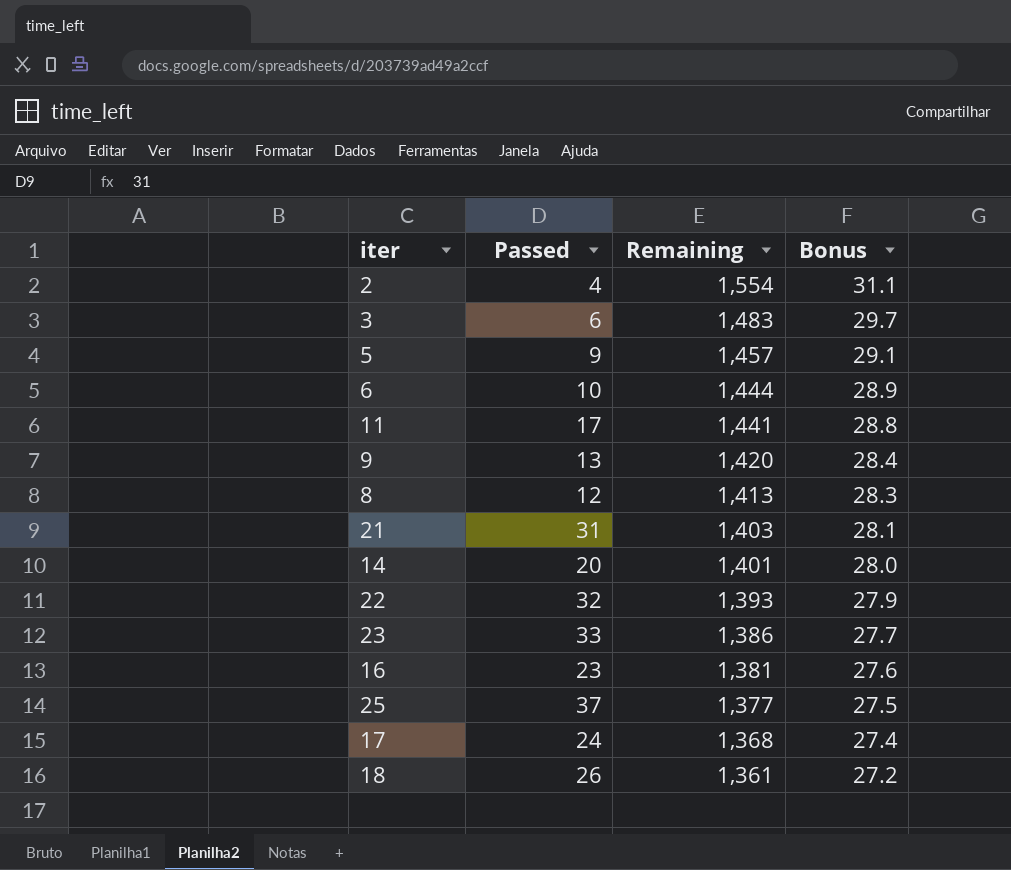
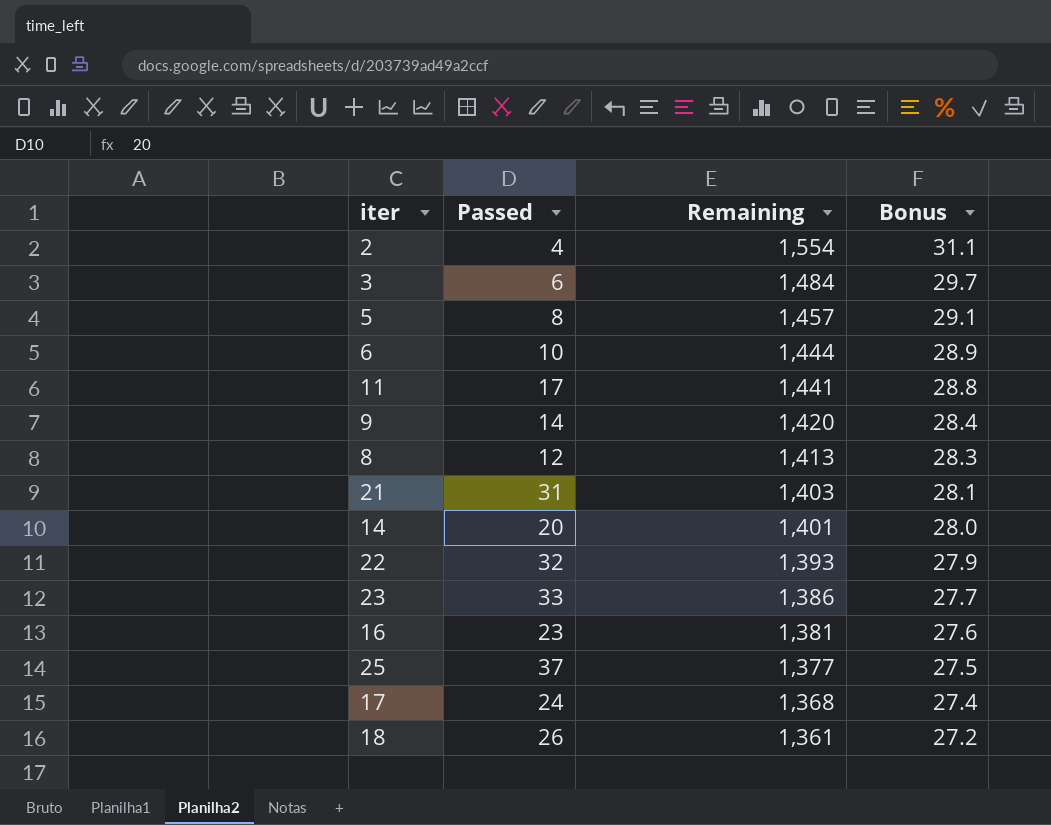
3 | Remaining: 1,483 -> 1,484
5 | Passed: 9 -> 8
9 | Passed: 13 -> 14

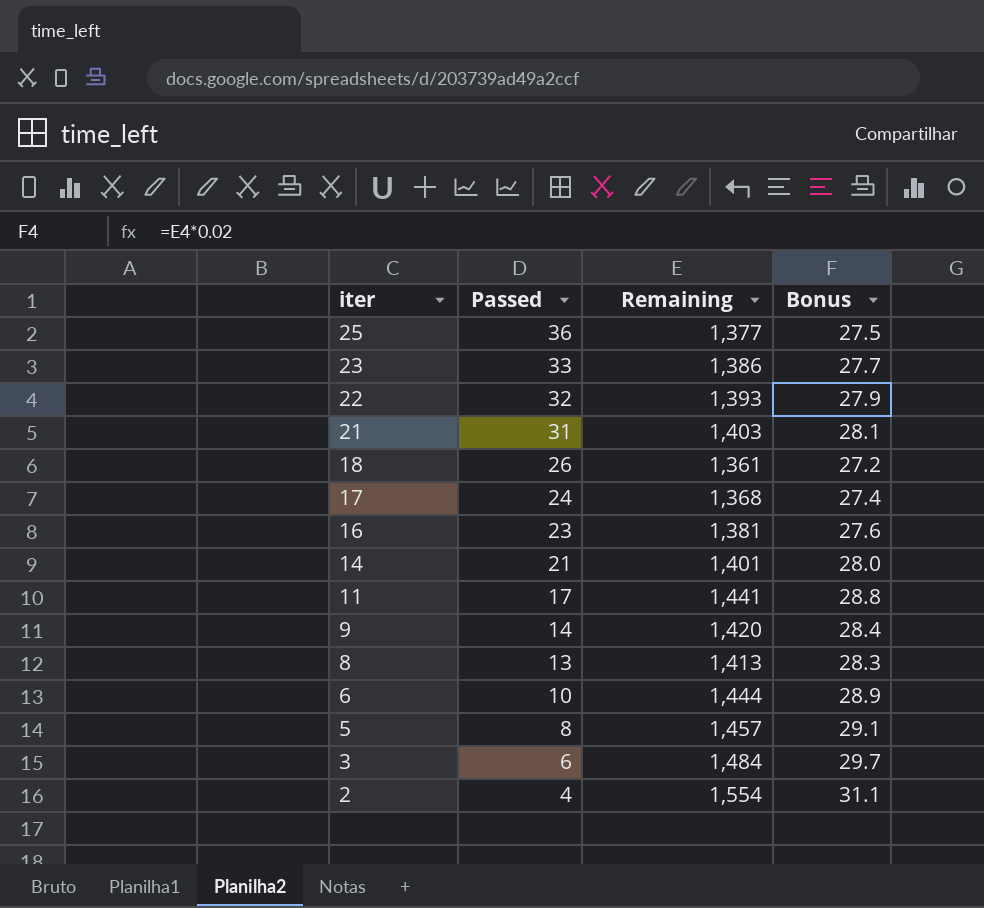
row order: Remaining descending -> iter descending
25 | Passed: 37 -> 36
14 | Passed: 20 -> 21
8 | Passed: 12 -> 13

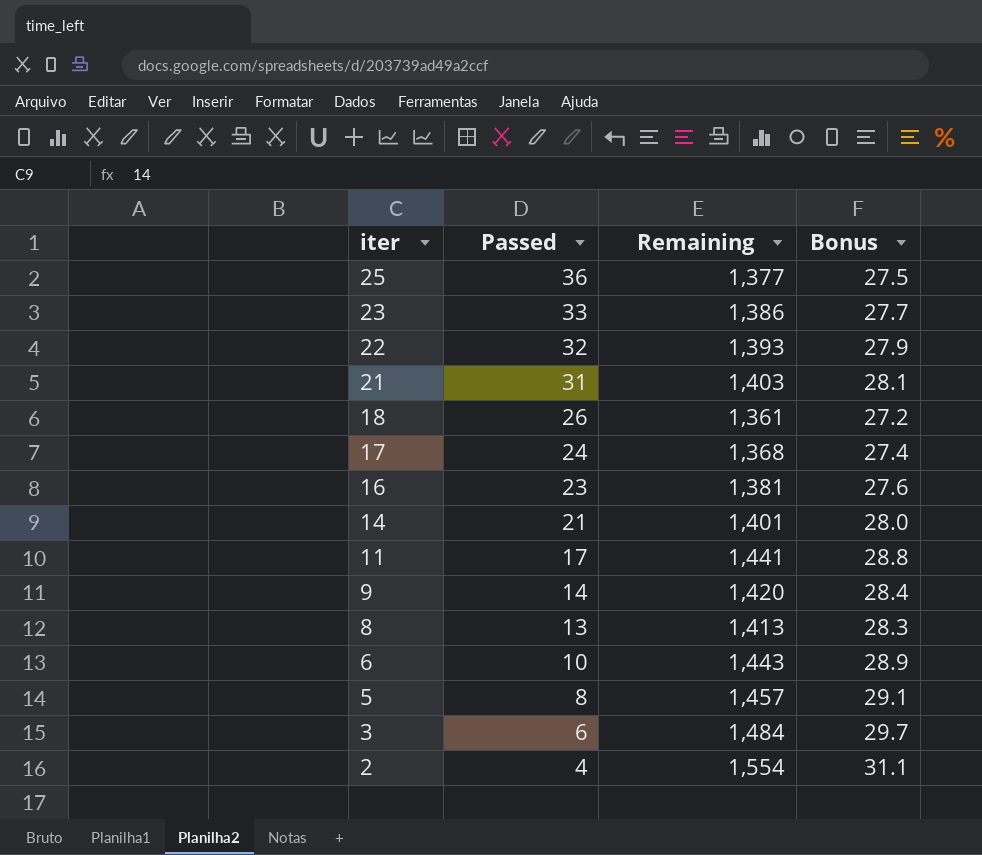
6 | Remaining: 1,444 -> 1,443

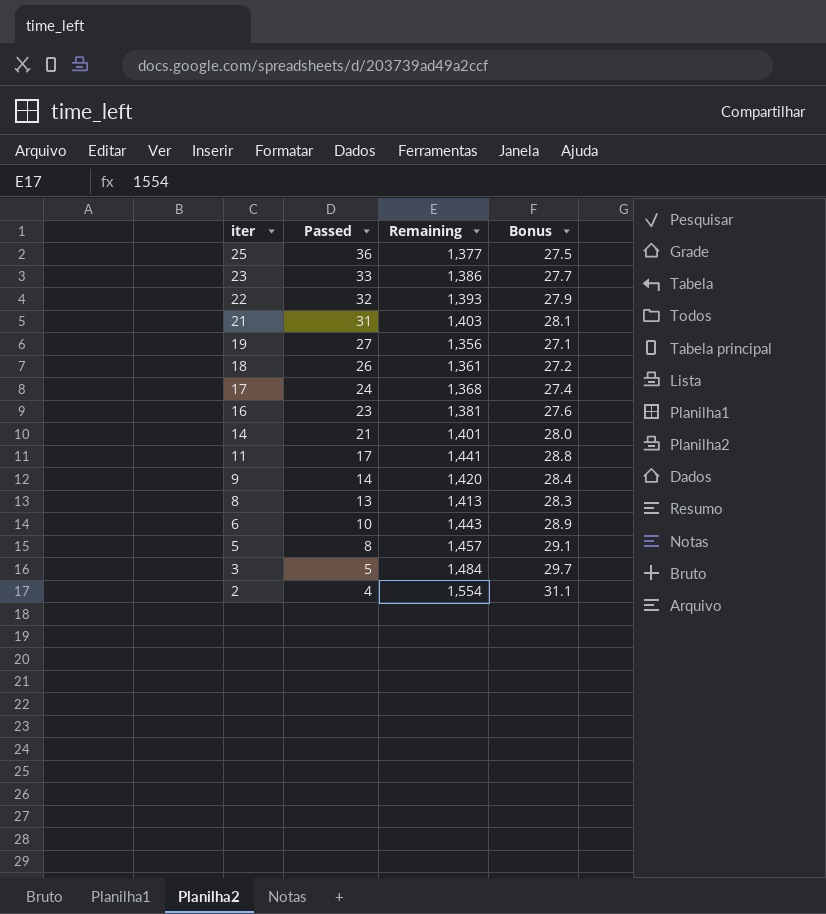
row 19: none -> 27 | 1,356 | 27.1
3 | Passed: 6 -> 5

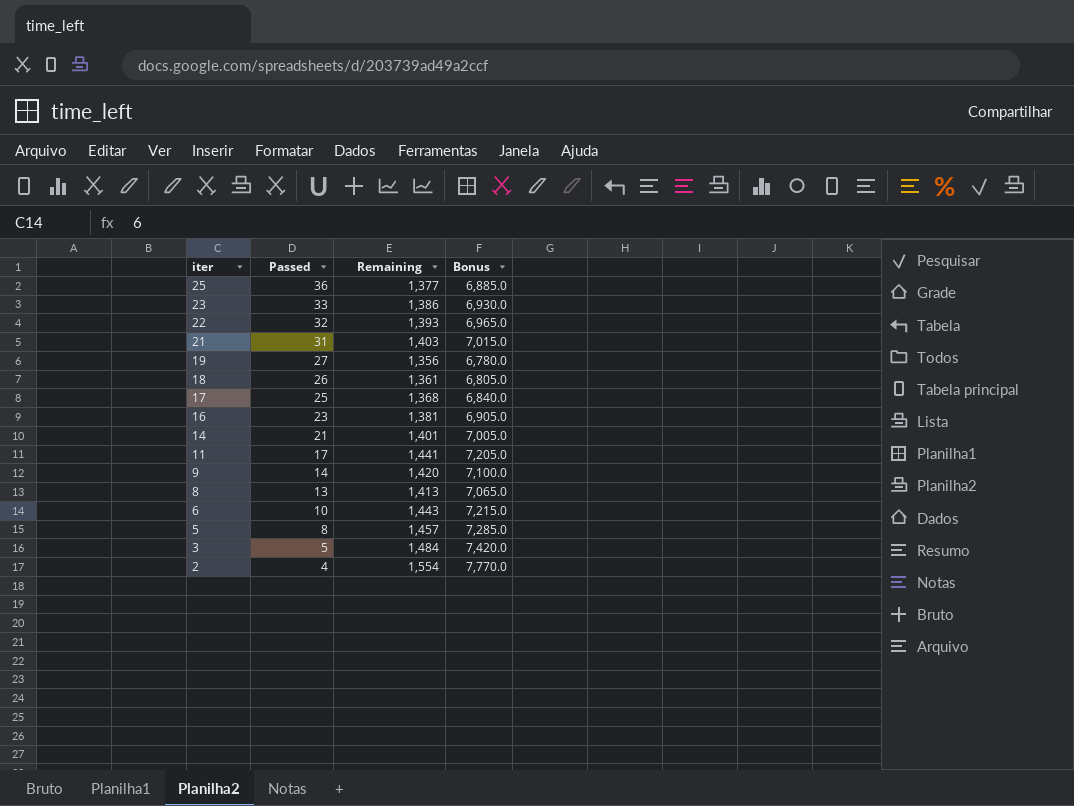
column Bonus | formula: [Remaining] * 0.02 -> [Remaining] * 5
17 | Passed: 24 -> 25

